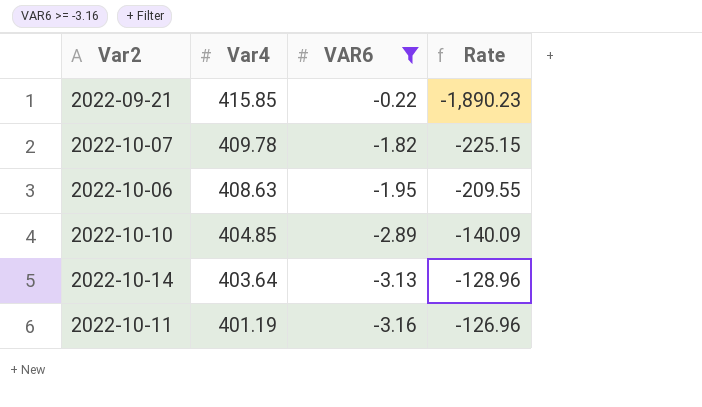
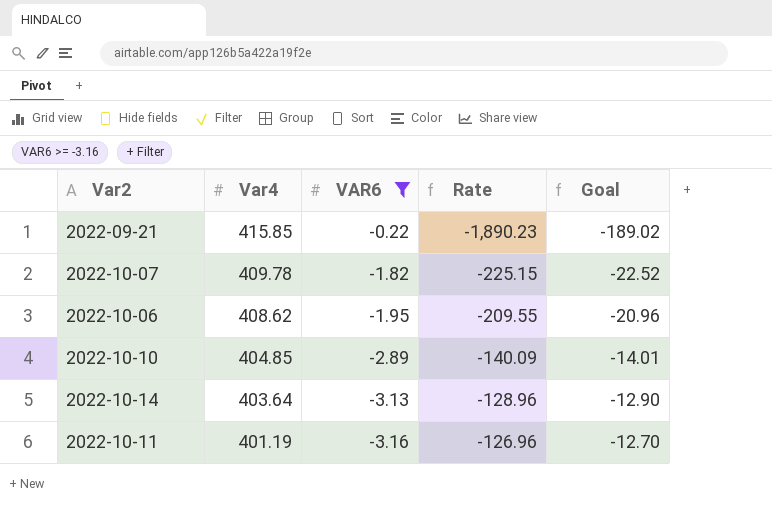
column Goal | formula: none -> [Rate] * 0.1
2022-10-06 | Var4: 408.63 -> 408.62

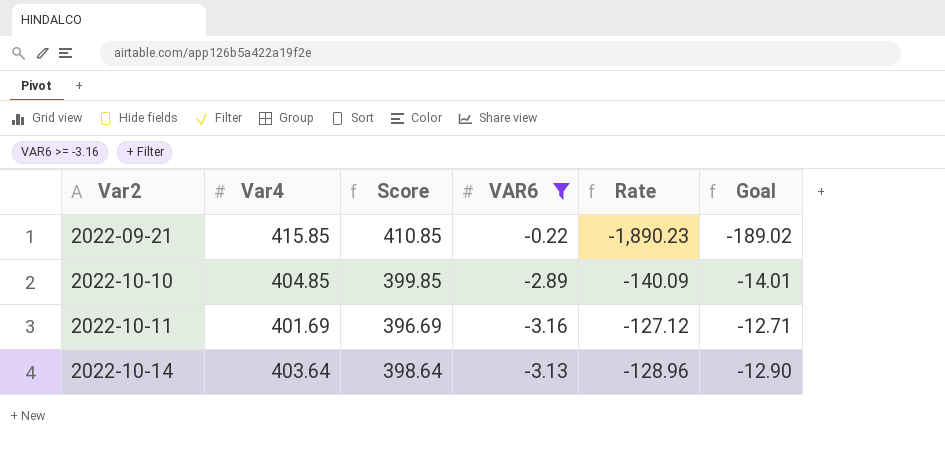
row order: Var4 descending -> Var2 ascending
column Score | formula: none -> [Var4] - 5
row 2022-10-07: 409.78 | -1.82 | -225.15 | -22.52 -> none
row 2022-10-06: 408.62 | -1.95 | -209.55 | -20.96 -> none
2022-10-11 | Var4: 401.19 -> 401.69
2022-10-11 | Rate: -126.96 -> -127.12
2022-10-11 | Goal: -12.70 -> -12.71

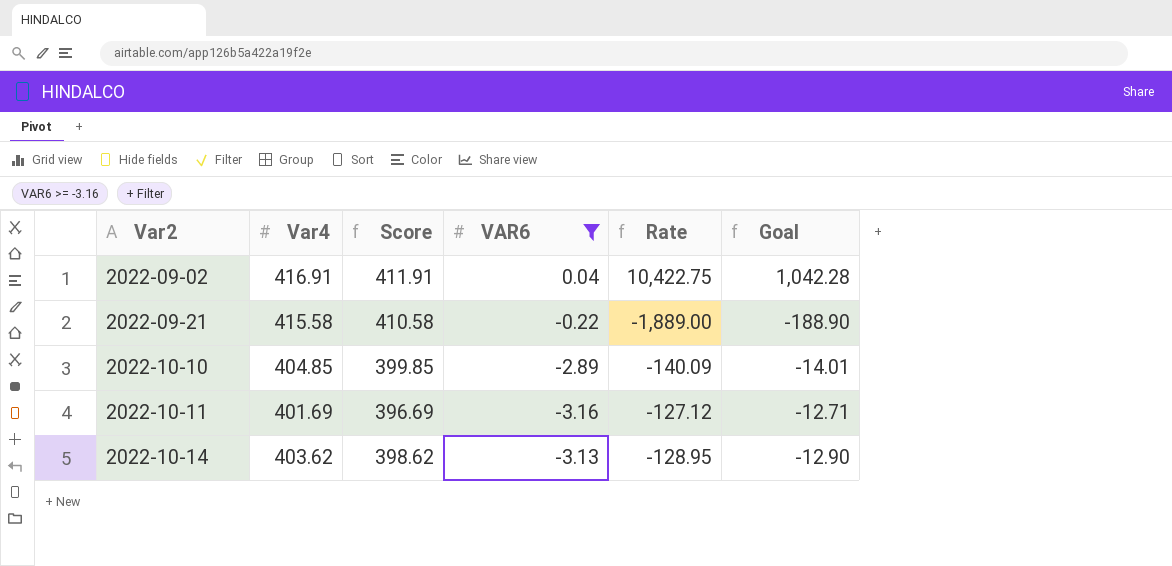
row 2022-09-02: none -> 416.91 | 411.91 | 0.04 | 10,422.75 | 1,042.28
2022-09-21 | Var4: 415.85 -> 415.58
2022-09-21 | Score: 410.85 -> 410.58
2022-09-21 | Rate: -1,890.23 -> -1,889.00
2022-09-21 | Goal: -189.02 -> -188.90
2022-10-14 | Var4: 403.64 -> 403.62
2022-10-14 | Score: 398.64 -> 398.62
2022-10-14 | Rate: -128.96 -> -128.95

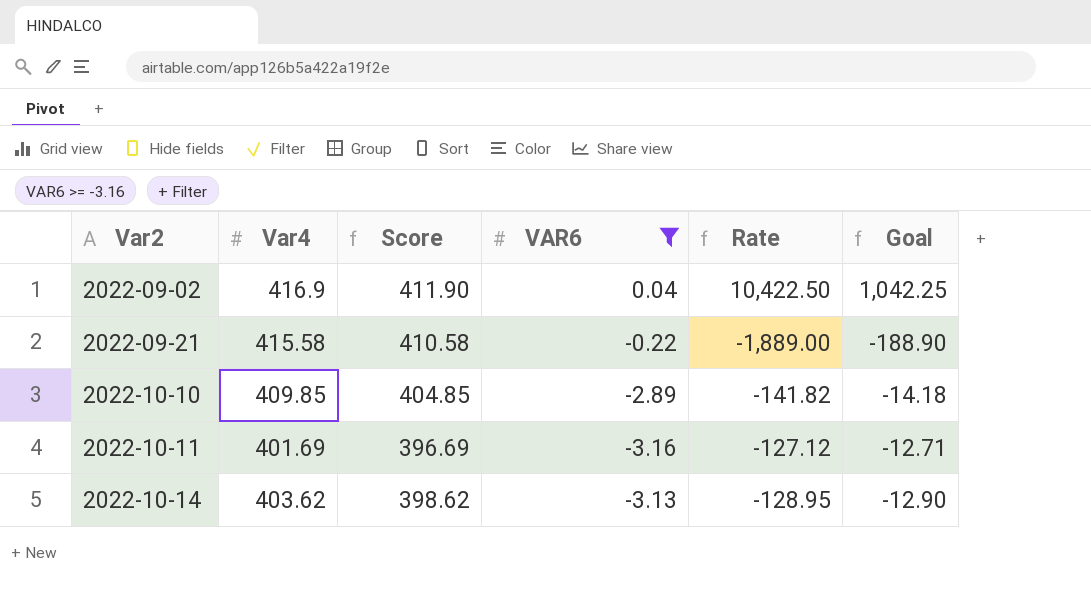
2022-09-02 | Var4: 416.91 -> 416.9
2022-09-02 | Score: 411.91 -> 411.90
2022-09-02 | Rate: 10,422.75 -> 10,422.50
2022-09-02 | Goal: 1,042.28 -> 1,042.25
2022-10-10 | Var4: 404.85 -> 409.85
2022-10-10 | Score: 399.85 -> 404.85
2022-10-10 | Rate: -140.09 -> -141.82
2022-10-10 | Goal: -14.01 -> -14.18

